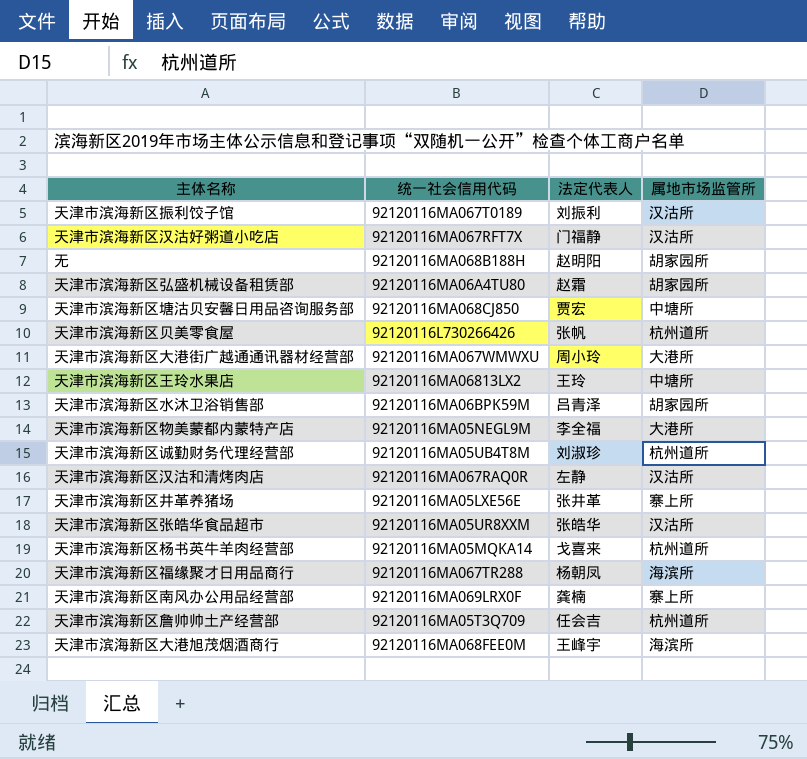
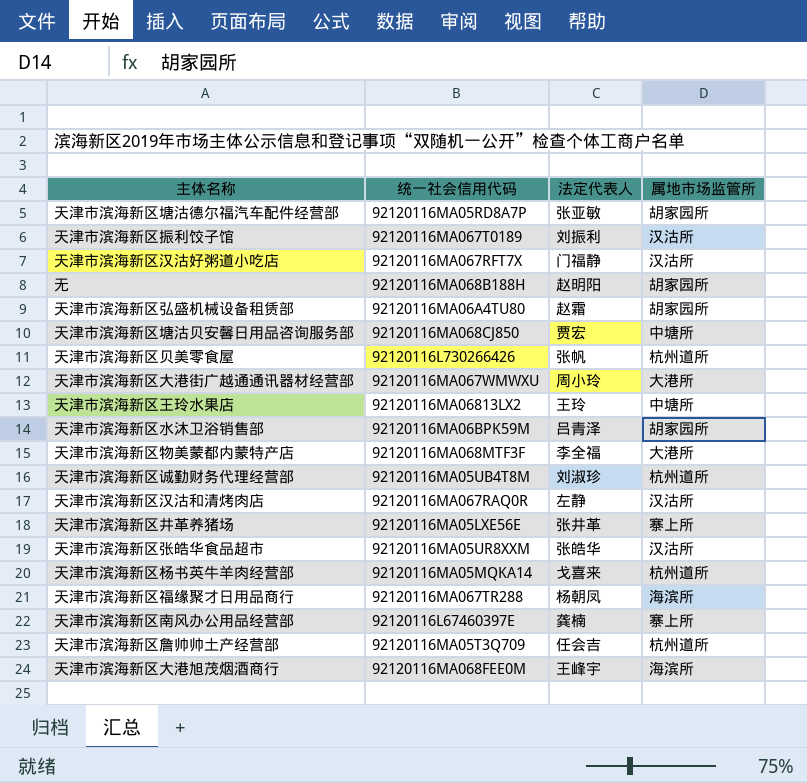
row 天津市滨海新区塘沽德尔福汽车配件经营部: none -> 92120116MA05RD8A7P | 张亚敏 | 胡家园所
天津市滨海新区物美蒙都内蒙特产店 | 统一社会信用代码: 92120116MA05NEGL9M -> 92120116MA068MTF3F
天津市滨海新区南风办公用品经营部 | 统一社会信用代码: 92120116MA069LRX0F -> 92120116L67460397E

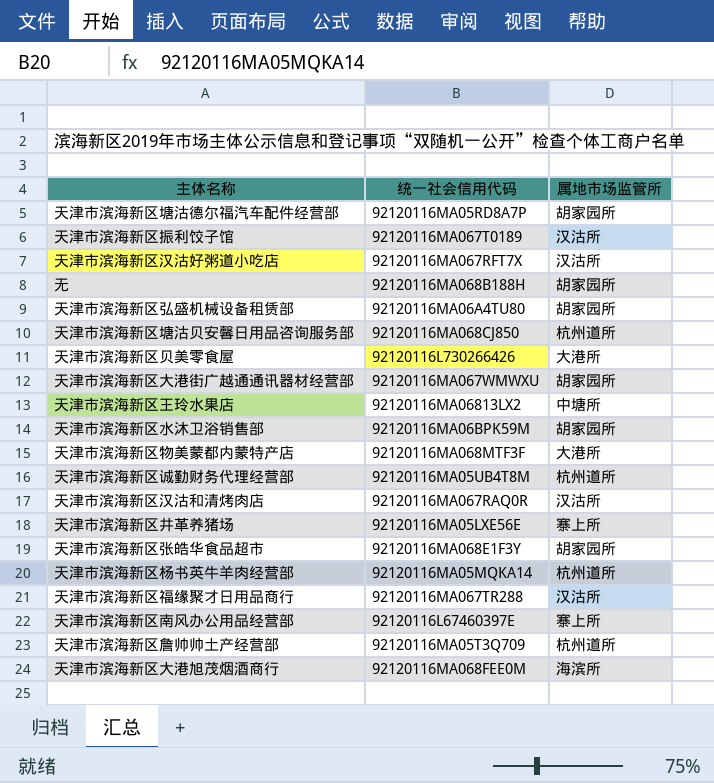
column 法定代表人 | position: 3 -> none
天津市滨海新区塘沽贝安馨日用品咨询服务部 | 属地市场监管所: 中塘所 -> 杭州道所
天津市滨海新区贝美零食屋 | 属地市场监管所: 杭州道所 -> 大港所
天津市滨海新区大港街广越通通讯器材经营部 | 属地市场监管所: 大港所 -> 胡家园所
天津市滨海新区张皓华食品超市 | 统一社会信用代码: 92120116MA05UR8XXM -> 92120116MA068E1F3Y
天津市滨海新区张皓华食品超市 | 属地市场监管所: 汉沽所 -> 胡家园所
天津市滨海新区福缘聚才日用品商行 | 属地市场监管所: 海滨所 -> 汉沽所

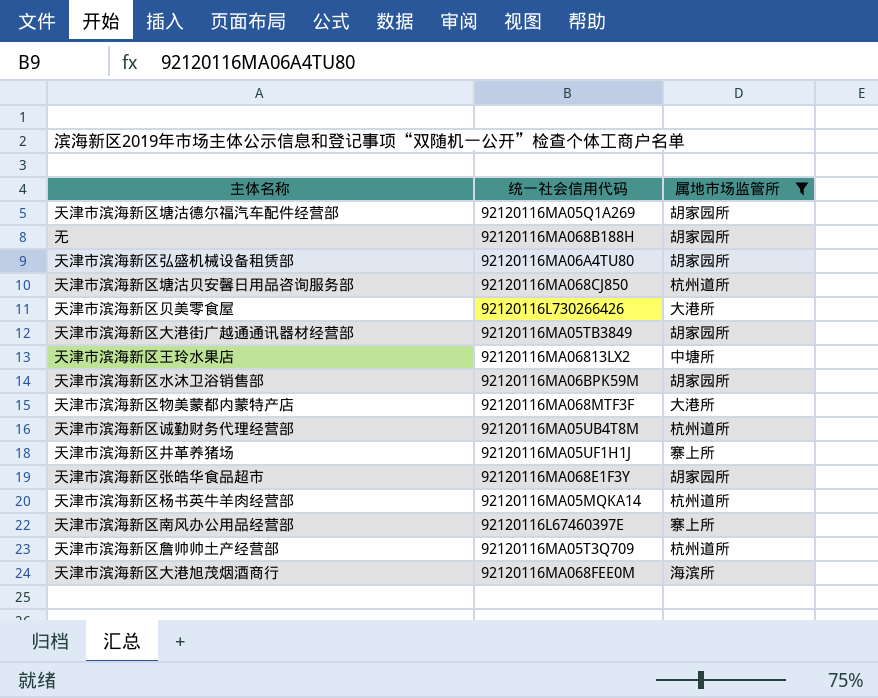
filter: none -> 属地市场监管所 != 汉沽所
天津市滨海新区塘沽德尔福汽车配件经营部 | 统一社会信用代码: 92120116MA05RD8A7P -> 92120116MA05Q1A269
天津市滨海新区大港街广越通通讯器材经营部 | 统一社会信用代码: 92120116MA067WMWXU -> 92120116MA05TB3849
天津市滨海新区井革养猪场 | 统一社会信用代码: 92120116MA05LXE56E -> 92120116MA05UF1H1J

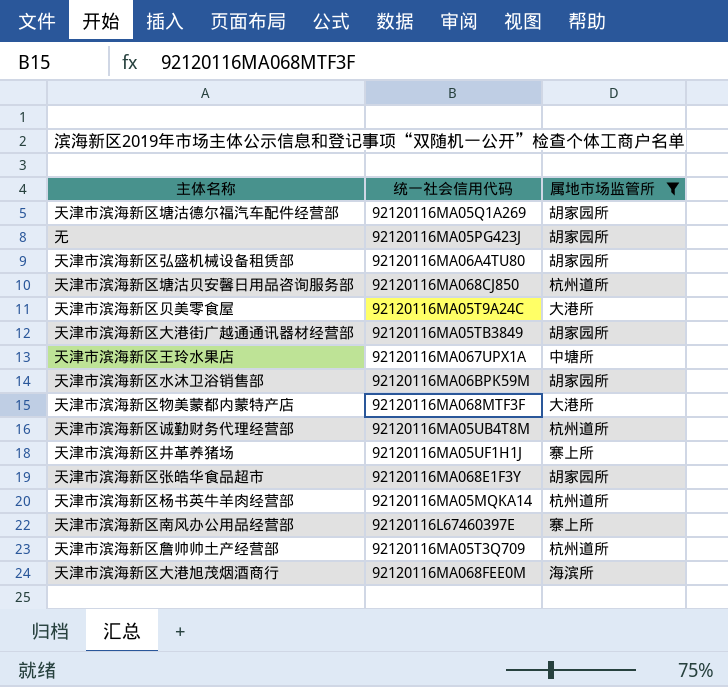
无 | 统一社会信用代码: 92120116MA068B188H -> 92120116MA05PG423J
天津市滨海新区贝美零食屋 | 统一社会信用代码: 92120116L730266426 -> 92120116MA05T9A24C
天津市滨海新区王玲水果店 | 统一社会信用代码: 92120116MA06813LX2 -> 92120116MA067UPX1A

